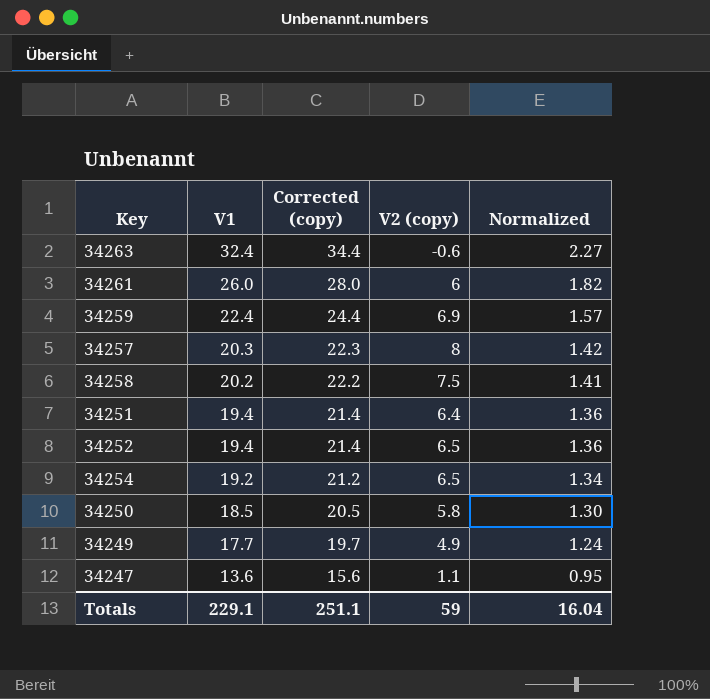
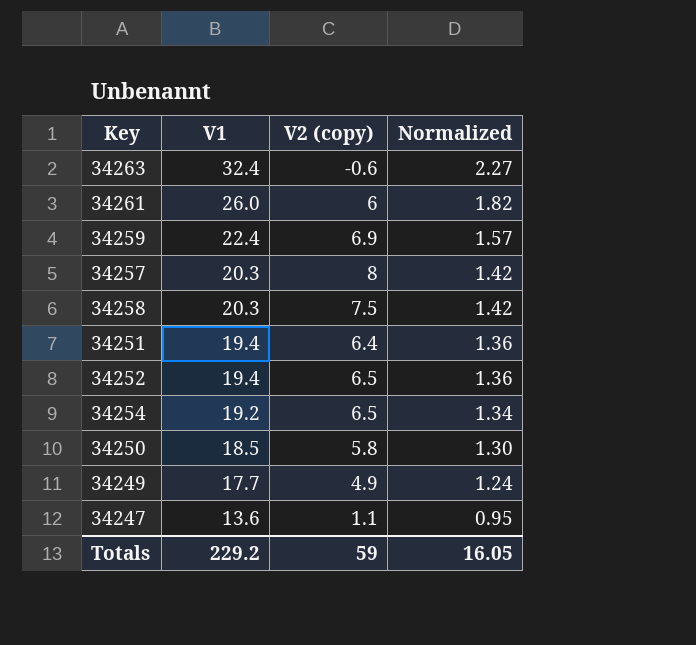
column Corrected (copy) | formula: [V1] + 2 -> none
34258 | V1: 20.2 -> 20.3
34258 | Normalized: 1.41 -> 1.42
Totals | V1: 229.1 -> 229.2
Totals | Normalized: 16.04 -> 16.05

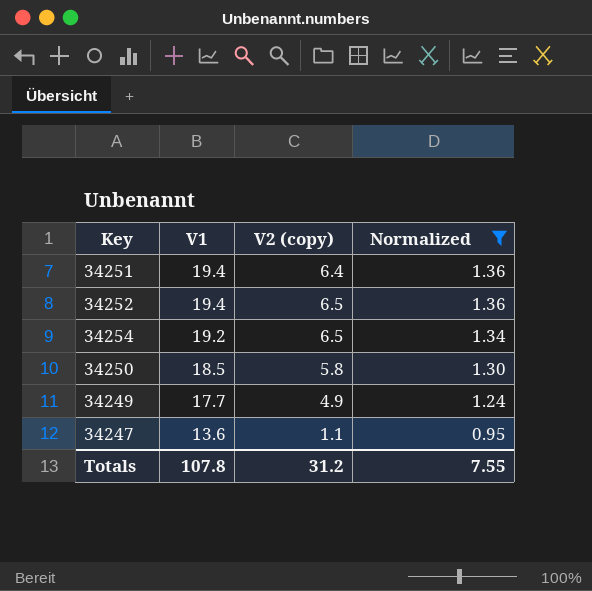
filter: none -> Normalized <= 1.36
Totals | V1: 229.2 -> 107.8
Totals | V2 (copy): 59 -> 31.2
Totals | Normalized: 16.05 -> 7.55

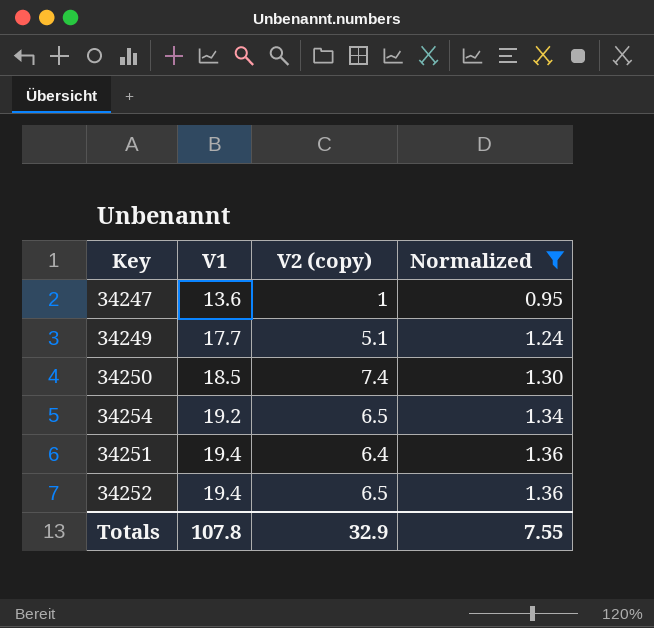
row order: V1 descending -> V1 ascending
34247 | V2 (copy): 1.1 -> 1
34249 | V2 (copy): 4.9 -> 5.1
34250 | V2 (copy): 5.8 -> 7.4
Totals | V2 (copy): 31.2 -> 32.9

